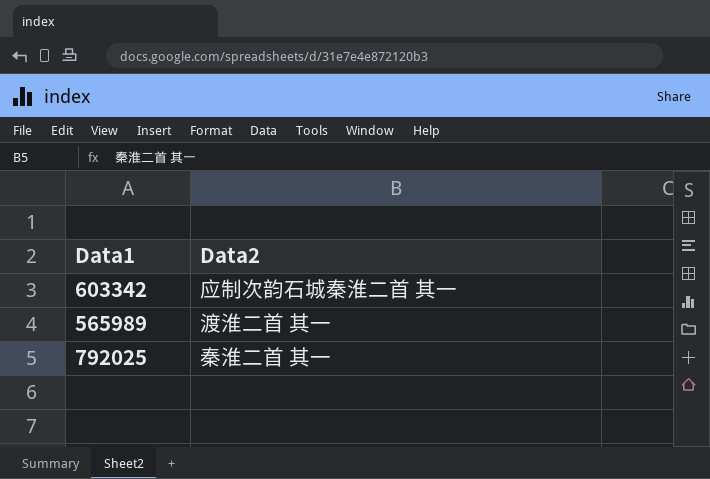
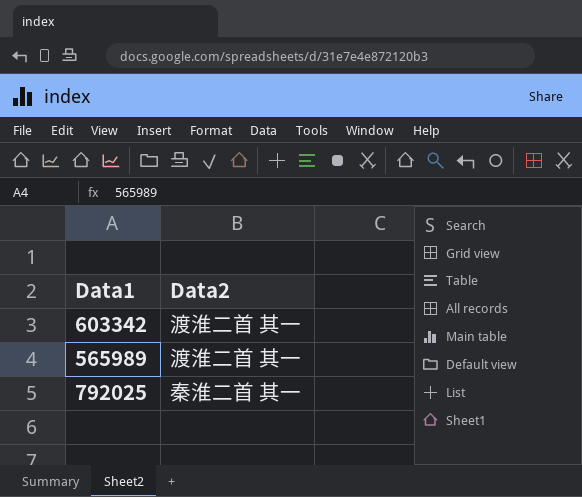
603342 | Data2: 应制次韵石城秦淮二首 其一 -> 渡淮二首 其一

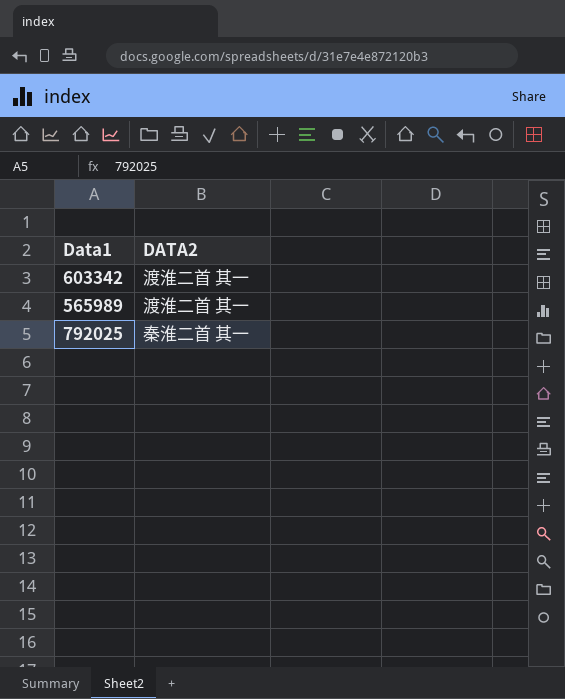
column name: Data2 -> DATA2

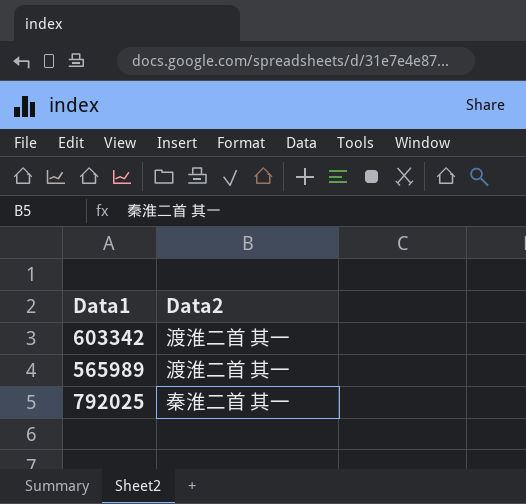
column name: DATA2 -> Data2

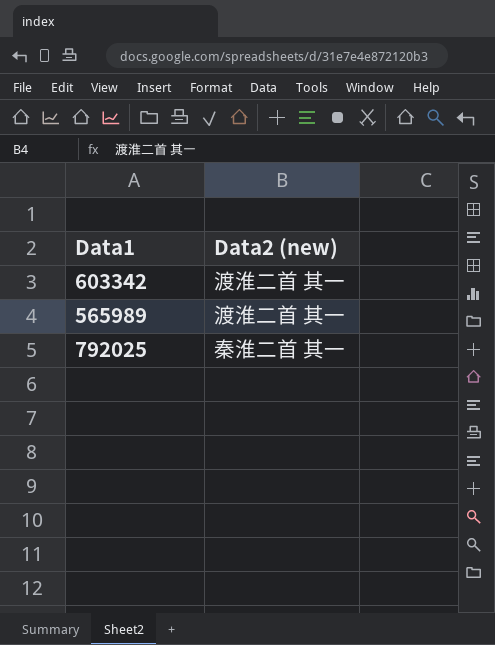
column name: Data2 -> Data2 (new)

